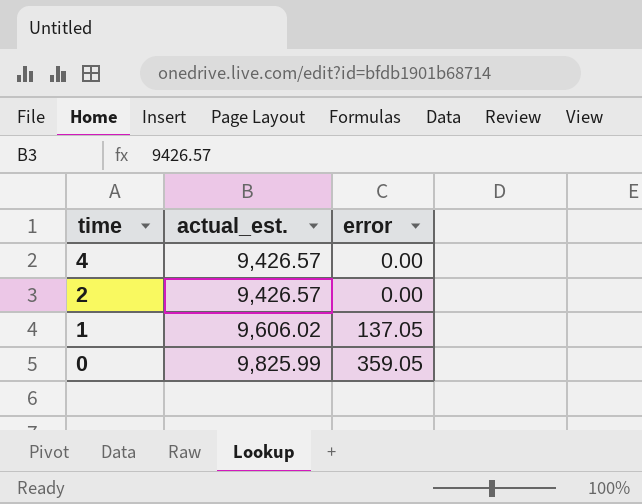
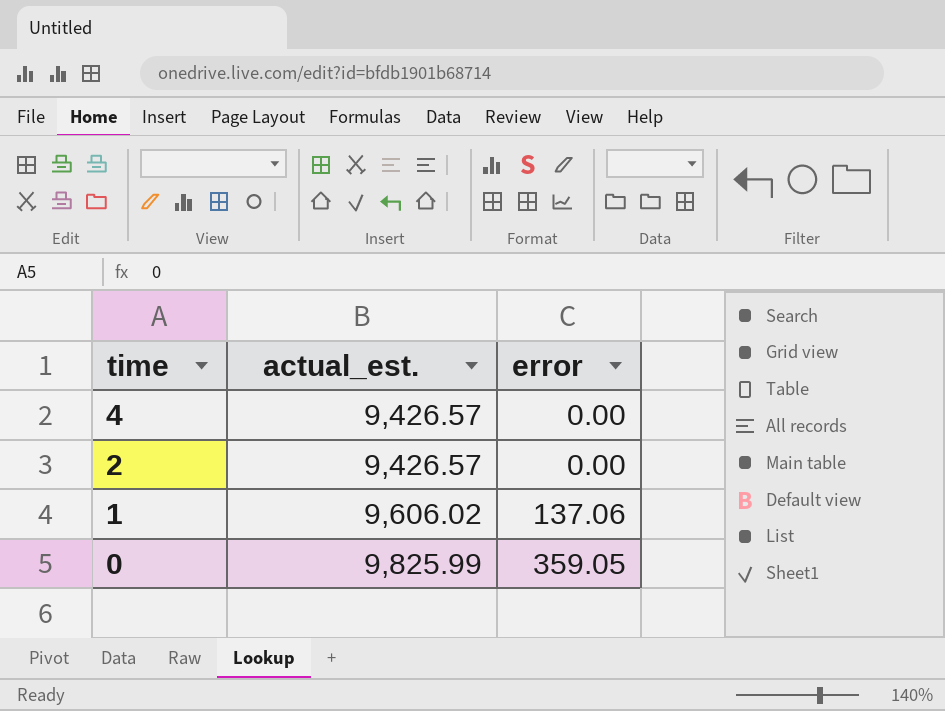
1 | error: 137.05 -> 137.06

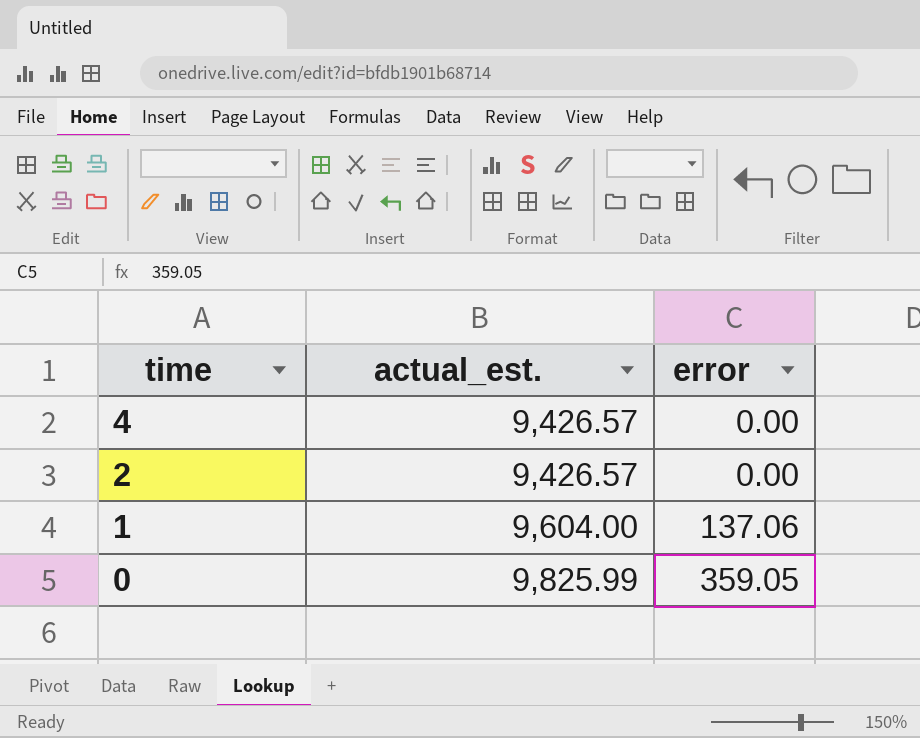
1 | actual_est.: 9,606.02 -> 9,604.00

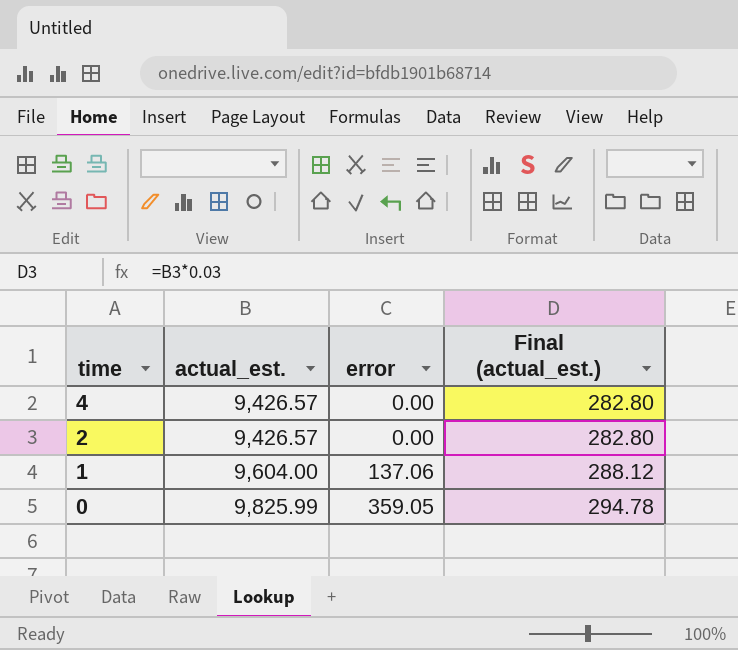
column Final (actual_est.) | formula: none -> [actual_est.] * 0.03

